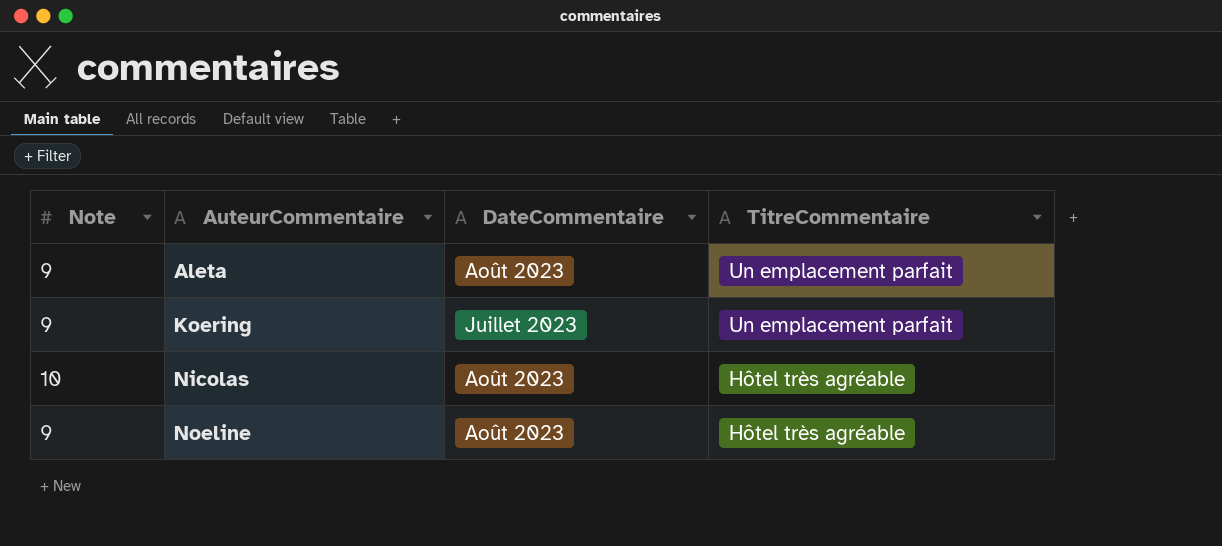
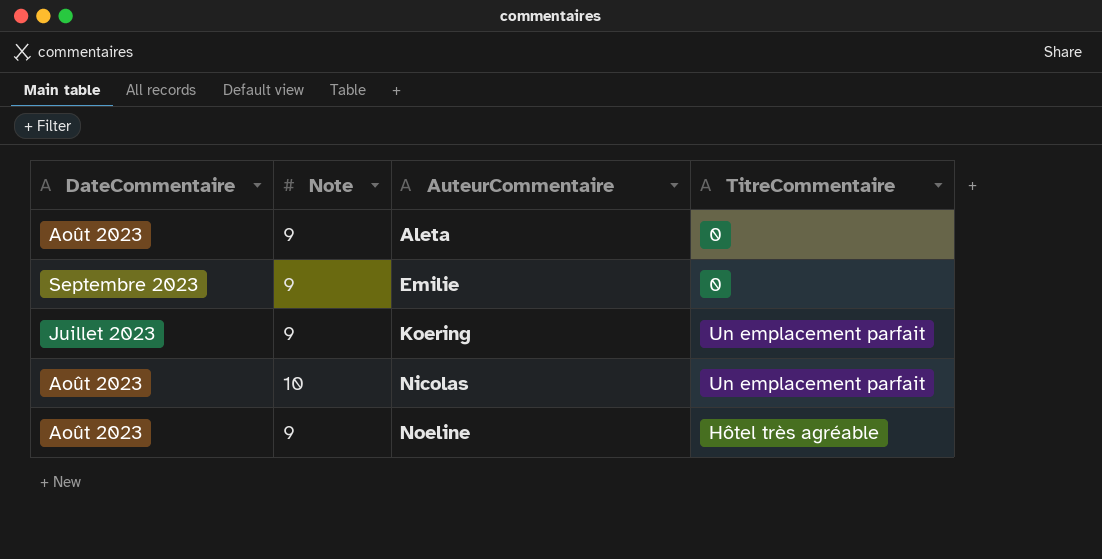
column DateCommentaire | position: 3 -> 1
Aleta | TitreCommentaire: Un emplacement parfait -> 0
row Emilie: none -> Septembre 2023 | 9 | 0
Nicolas | TitreCommentaire: Hôtel très agréable -> Un emplacement parfait

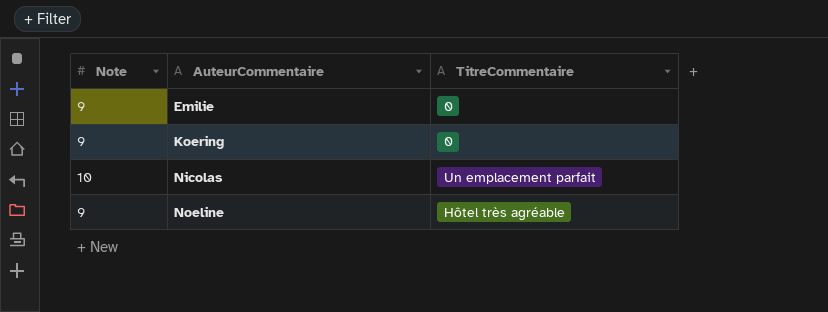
column DateCommentaire | position: 1 -> none
row Aleta: Août 2023 | 9 | 0 -> none
Koering | TitreCommentaire: Un emplacement parfait -> 0

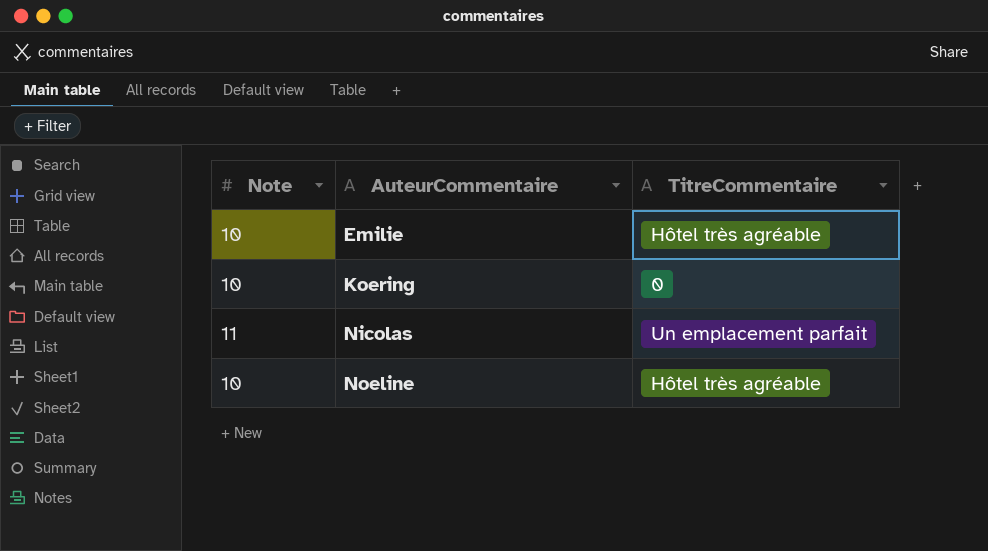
Emilie | Note: 9 -> 10
Emilie | TitreCommentaire: 0 -> Hôtel très agréable
Koering | Note: 9 -> 10
Nicolas | Note: 10 -> 11
Noeline | Note: 9 -> 10

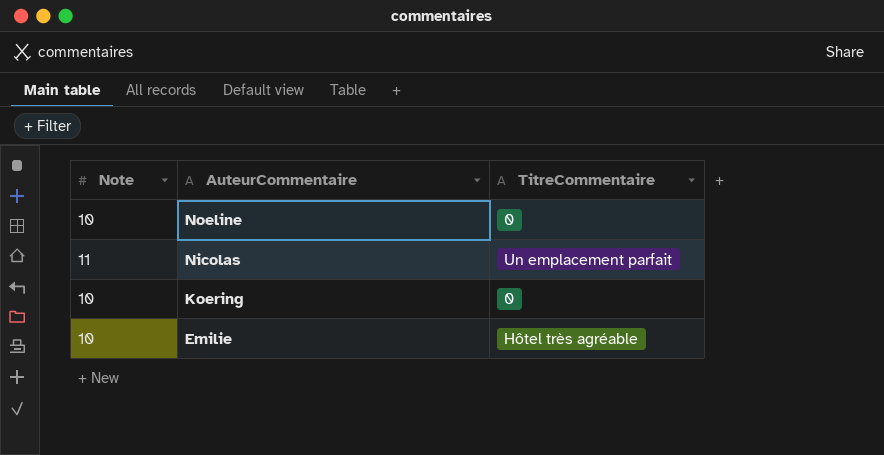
row order: AuteurCommentaire ascending -> AuteurCommentaire descending
Noeline | TitreCommentaire: Hôtel très agréable -> 0

